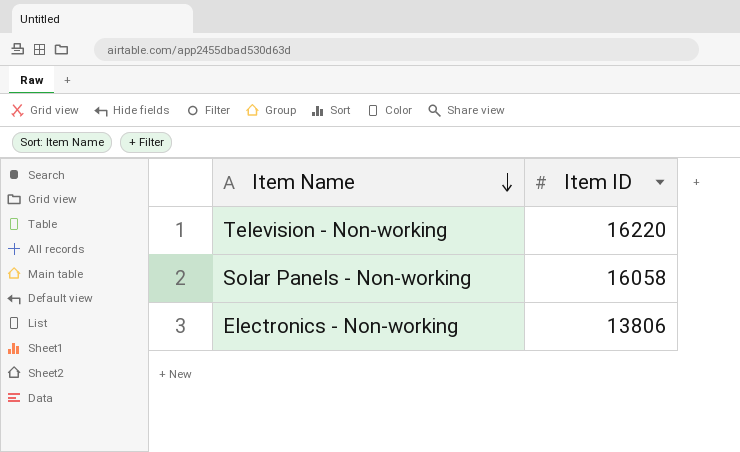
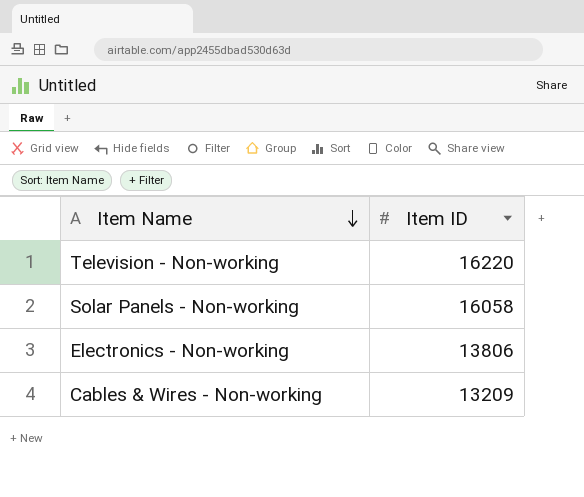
row Cables & Wires - Non-working: none -> 13209

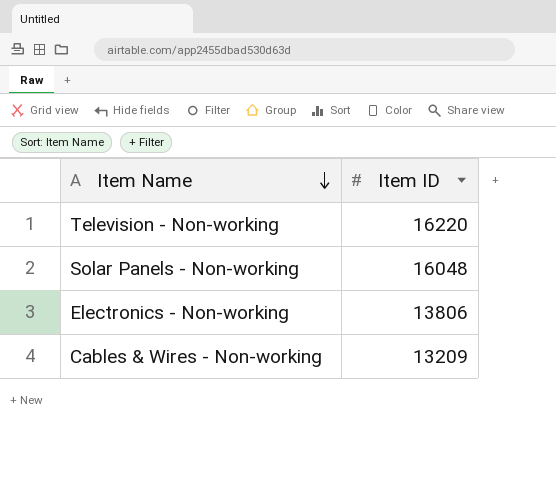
Solar Panels - Non-working | Item ID: 16058 -> 16048

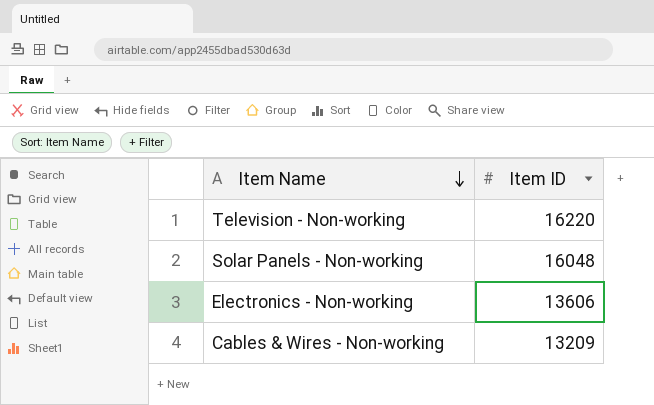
Electronics - Non-working | Item ID: 13806 -> 13606

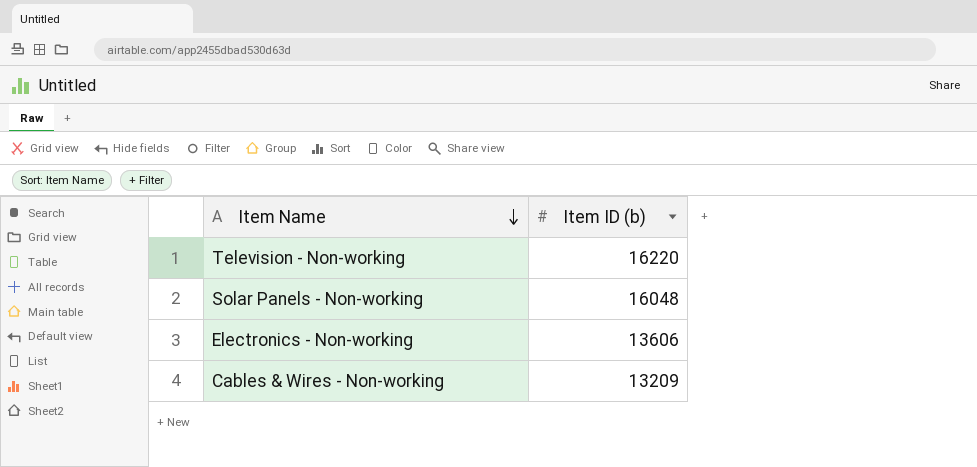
column name: Item ID -> Item ID (b)

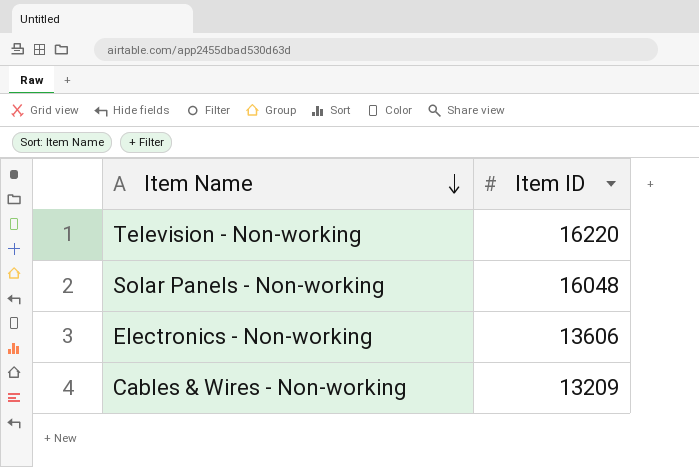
column name: Item ID (b) -> Item ID

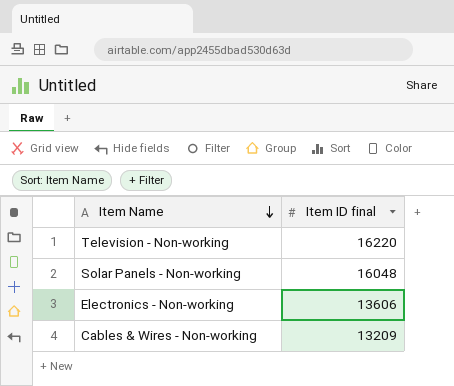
column name: Item ID -> Item ID final

